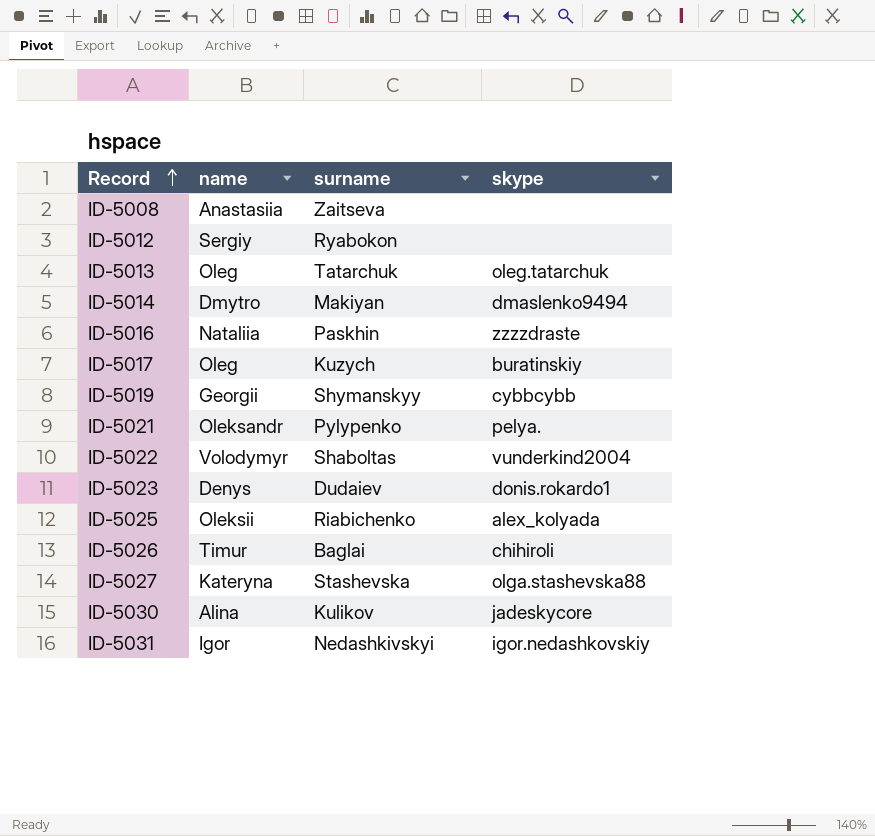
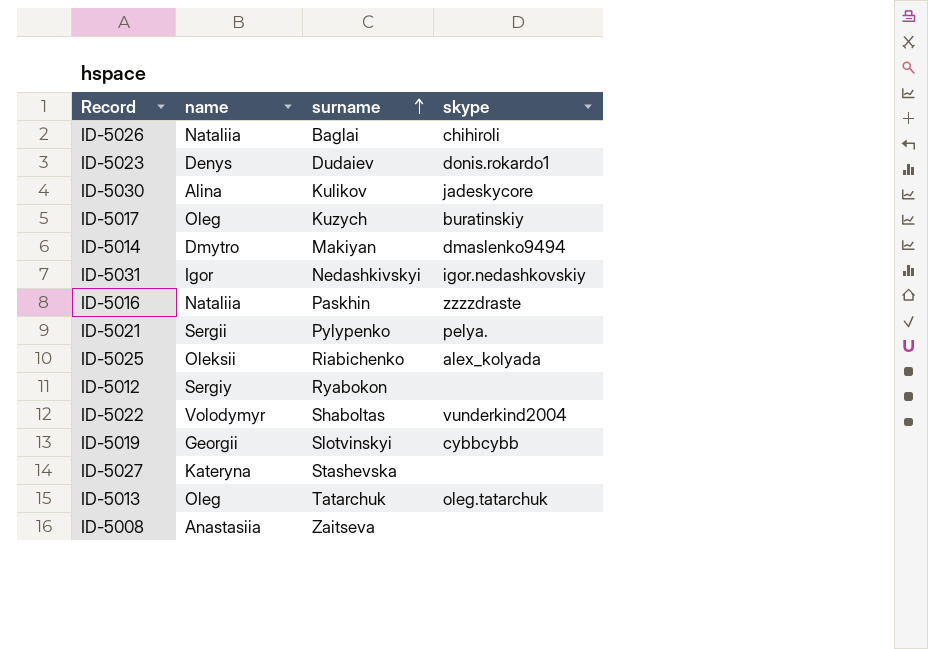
row order: Record ascending -> surname ascending
ID-5026 | name: Timur -> Nataliia
ID-5021 | name: Oleksandr -> Sergii
ID-5019 | surname: Shymanskyy -> Slotvinskyi
ID-5027 | skype: olga.stashevska88 -> none

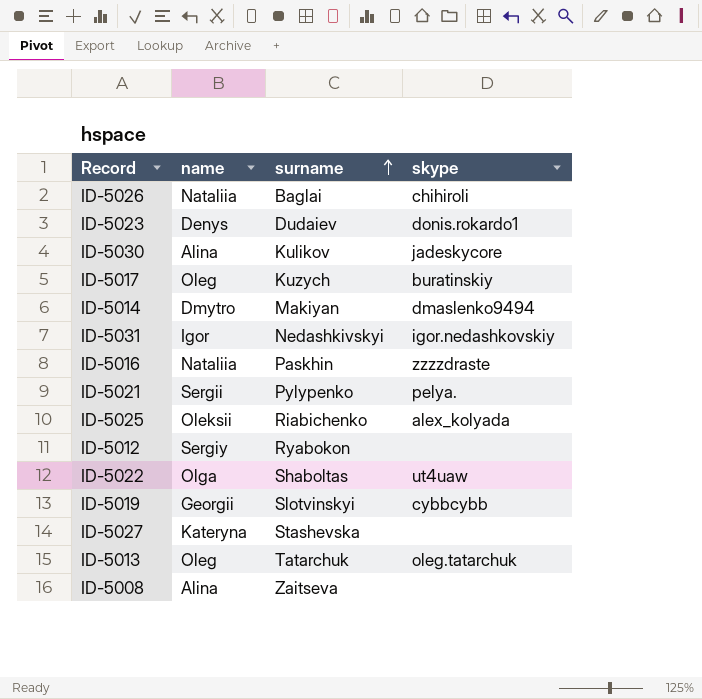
ID-5022 | name: Volodymyr -> Olga
ID-5022 | skype: vunderkind2004 -> ut4uaw
ID-5008 | name: Anastasiia -> Alina

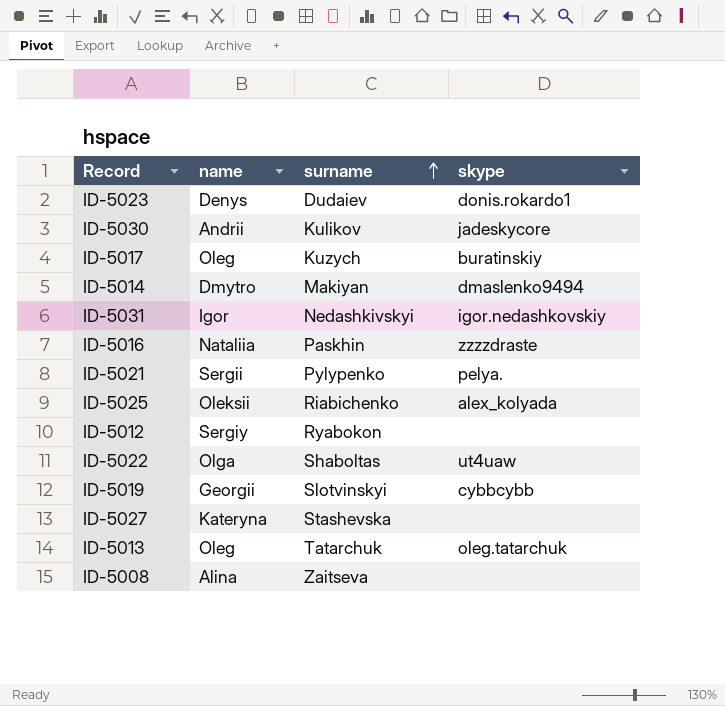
row ID-5026: Nataliia | Baglai | chihiroli -> none
ID-5030 | name: Alina -> Andrii

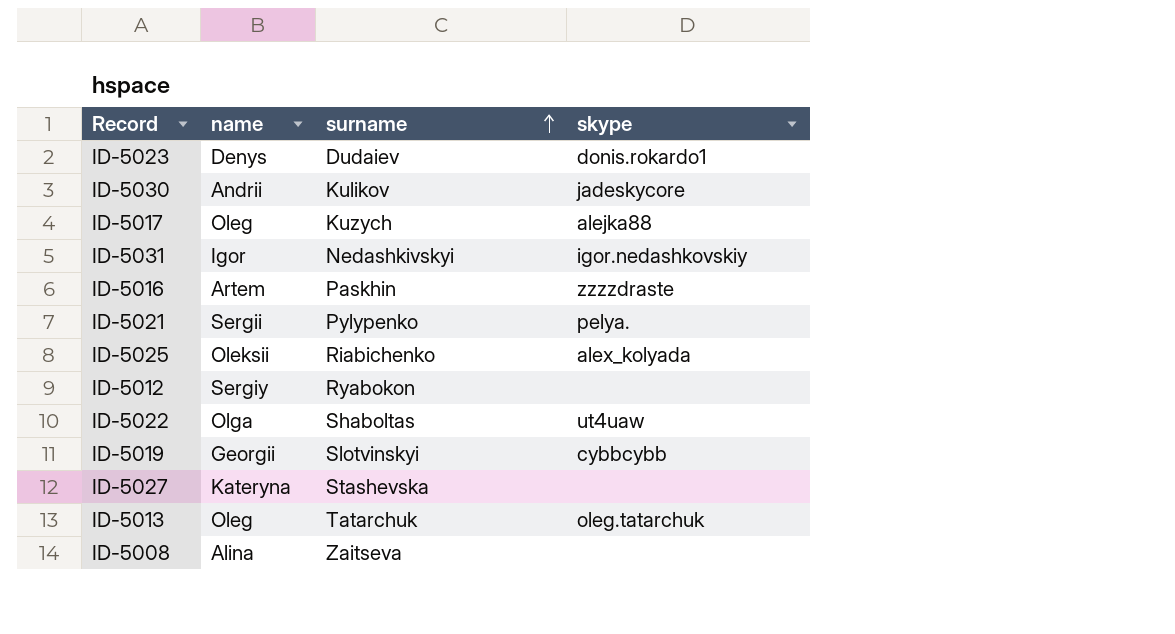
row ID-5014: Dmytro | Makiyan | dmaslenko9494 -> none
ID-5017 | skype: buratinskiy -> alejka88
ID-5016 | name: Nataliia -> Artem

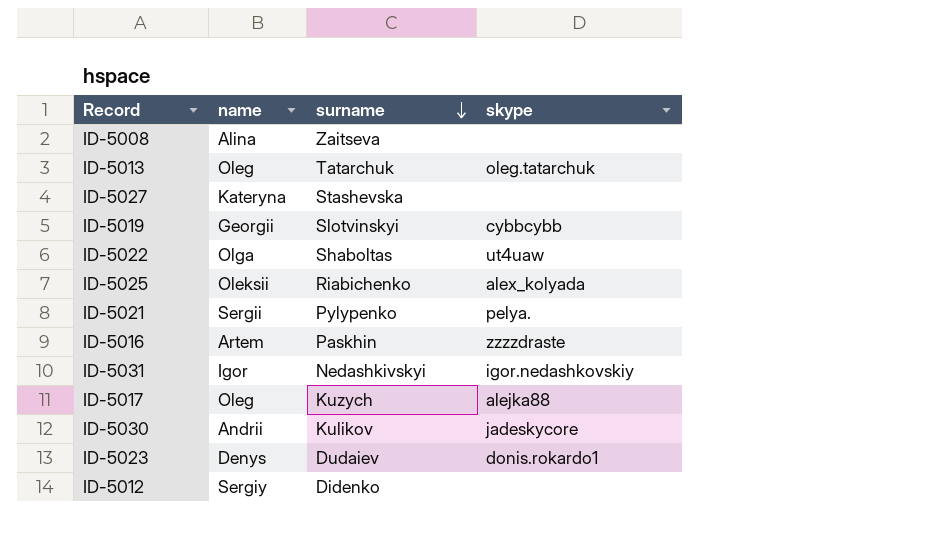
row order: surname ascending -> surname descending
ID-5012 | surname: Ryabokon -> Didenko

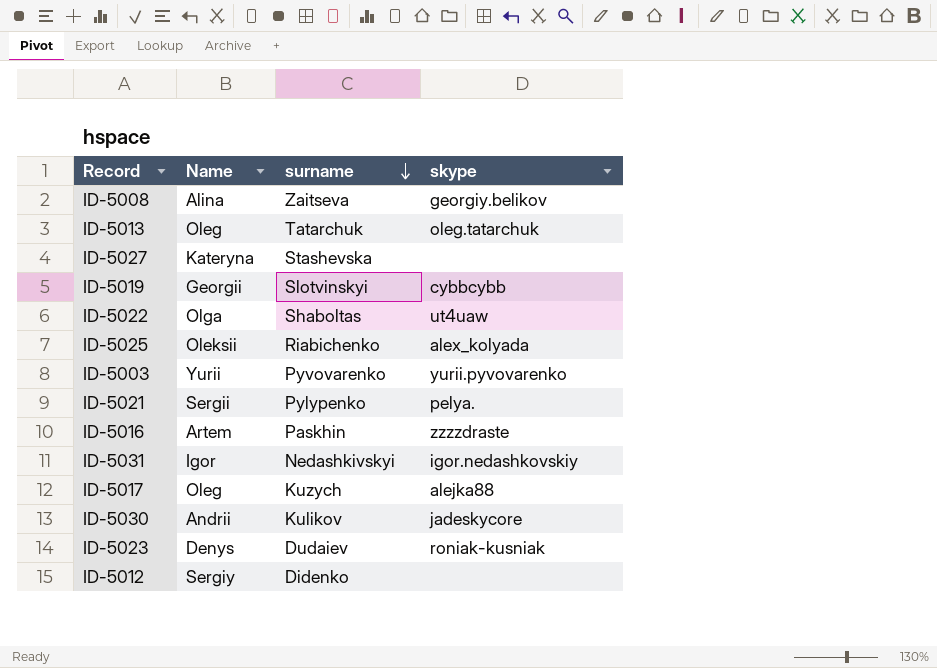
column name: name -> Name
ID-5008 | skype: none -> georgiy.belikov
row ID-5003: none -> Yurii | Pyvovarenko | yurii.pyvovarenko
ID-5023 | skype: donis.rokardo1 -> roniak-kusniak

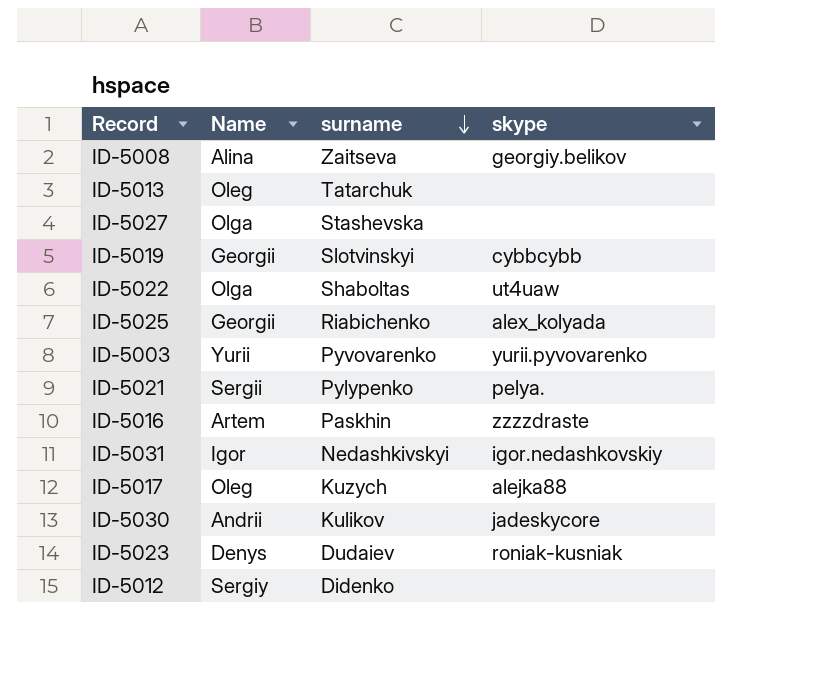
ID-5013 | skype: oleg.tatarchuk -> none
ID-5027 | Name: Kateryna -> Olga
ID-5025 | Name: Oleksii -> Georgii

